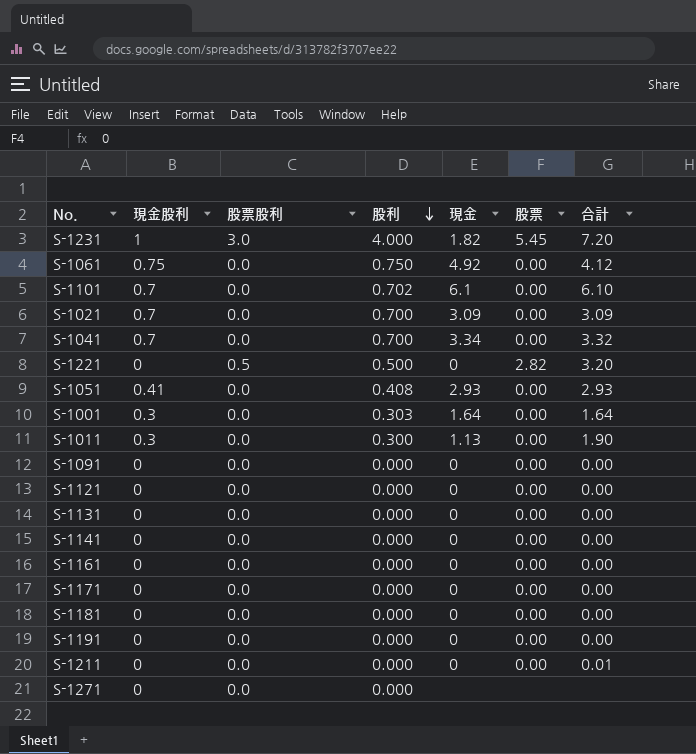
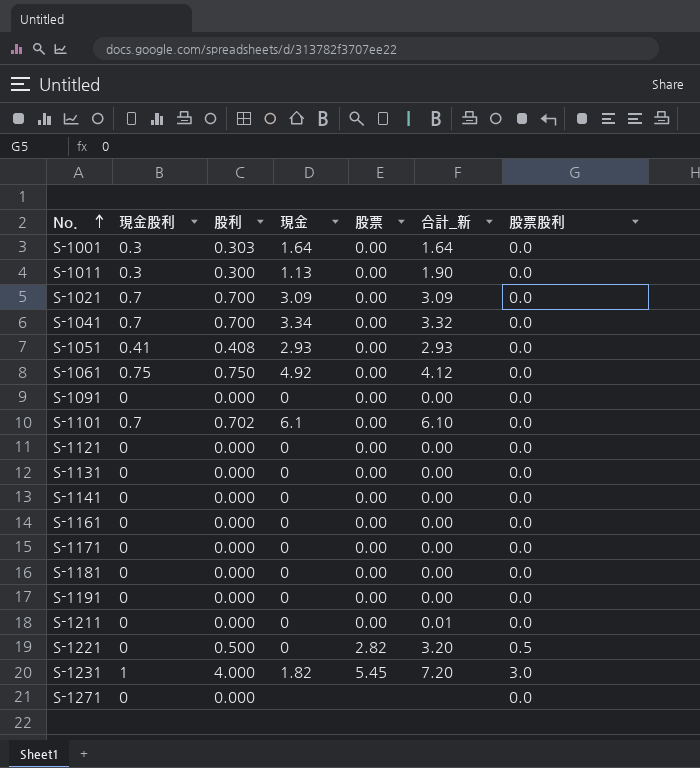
row order: 股利 descending -> No. ascending
column name: 合計 -> 合計_新
column 股票股利 | position: 3 -> 7

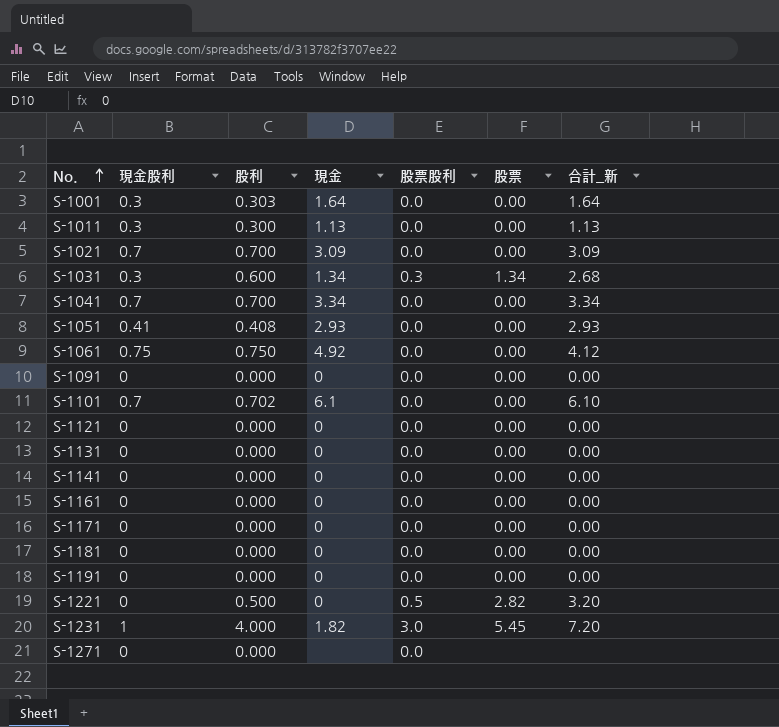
column 股票股利 | position: 7 -> 5
row S-1211: 0 | 0.000 | 0 | 0.00 | 0.01 | 0.0 -> none
S-1011 | 合計_新: 1.90 -> 1.13
row S-1031: none -> 0.3 | 0.600 | 1.34 | 0.3 | 1.34 | 2.68
S-1041 | 合計_新: 3.32 -> 3.34

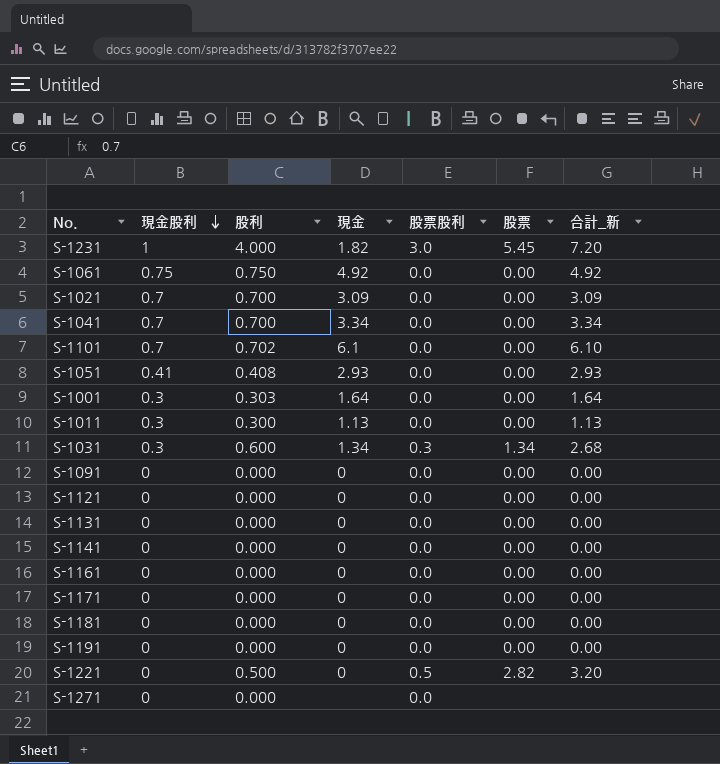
row order: No. ascending -> 現金股利 descending
S-1061 | 合計_新: 4.12 -> 4.92

